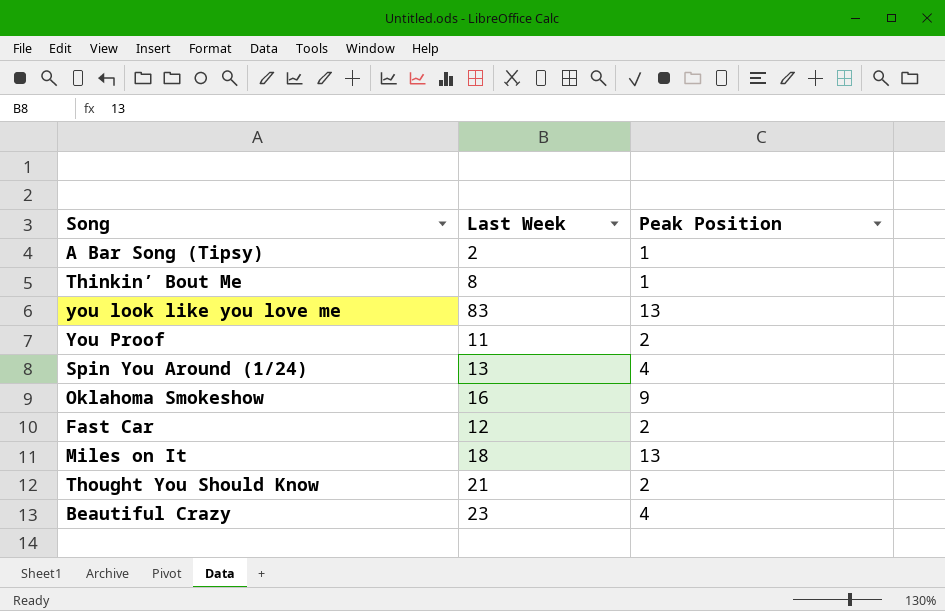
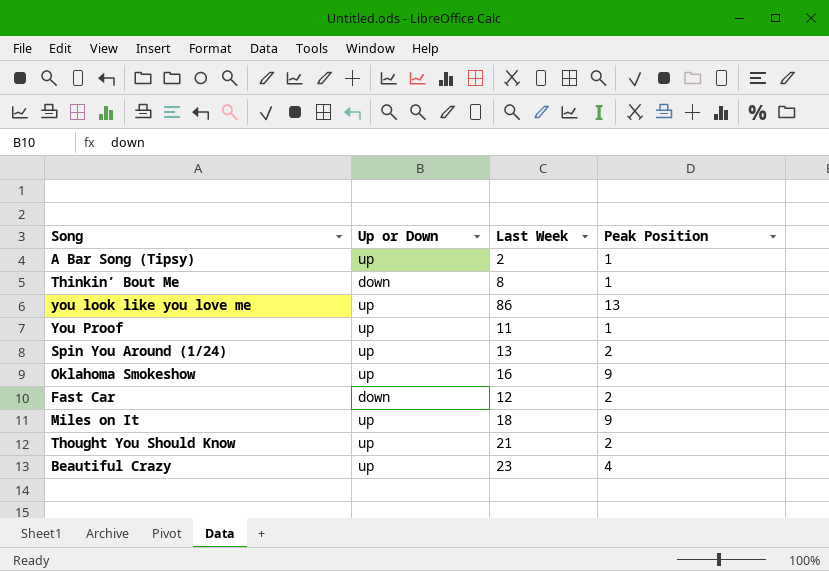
column Up or Down | position: none -> 2
you look like you love me | Last Week: 83 -> 86
You Proof | Peak Position: 2 -> 1
Spin You Around (1/24) | Peak Position: 4 -> 2
Miles on It | Peak Position: 13 -> 9

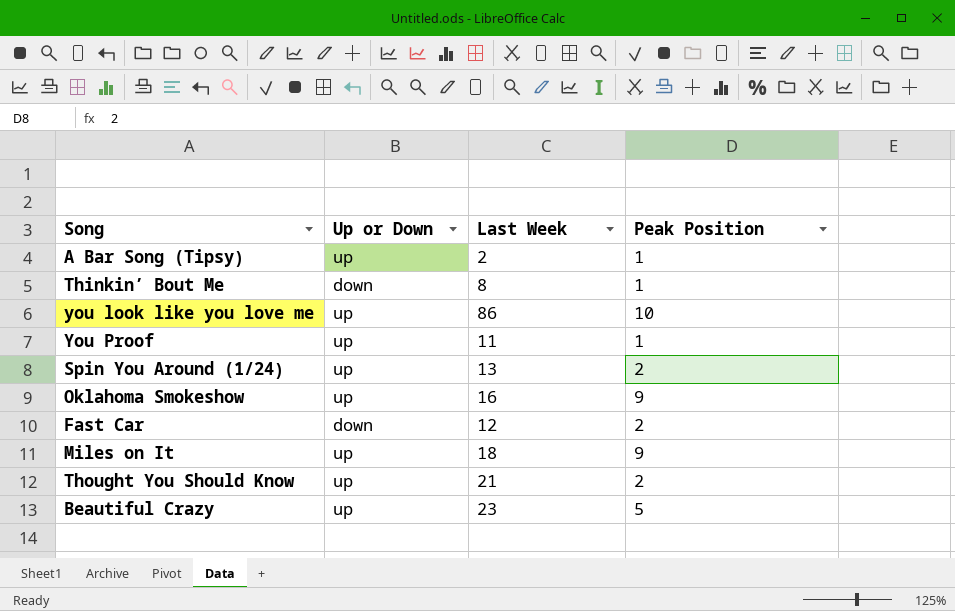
you look like you love me | Peak Position: 13 -> 10
Beautiful Crazy | Peak Position: 4 -> 5

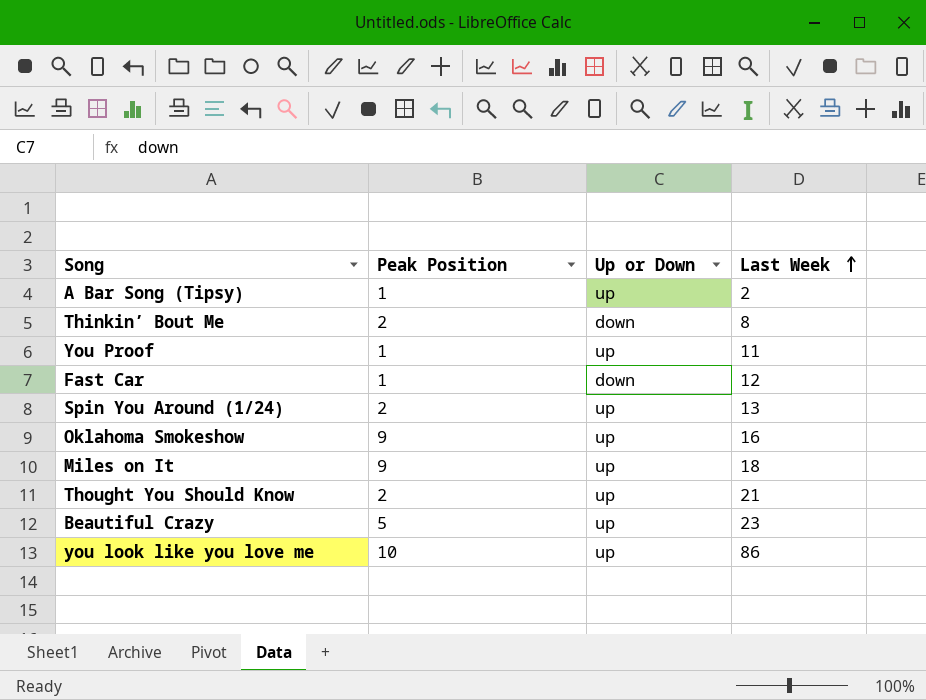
row order: none -> Last Week ascending
column Peak Position | position: 4 -> 2
Thinkin’ Bout Me | Peak Position: 1 -> 2
Fast Car | Peak Position: 2 -> 1

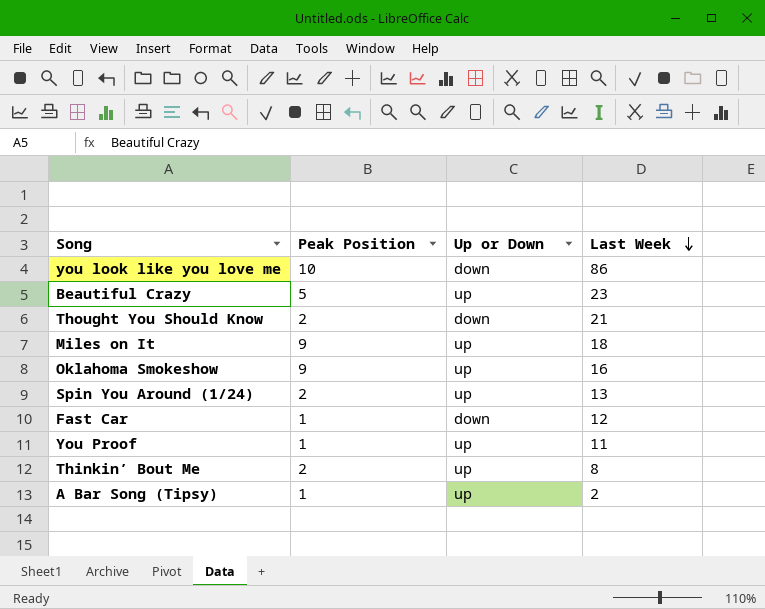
row order: Last Week ascending -> Last Week descending
you look like you love me | Up or Down: up -> down
Thought You Should Know | Up or Down: up -> down
Thinkin’ Bout Me | Up or Down: down -> up

